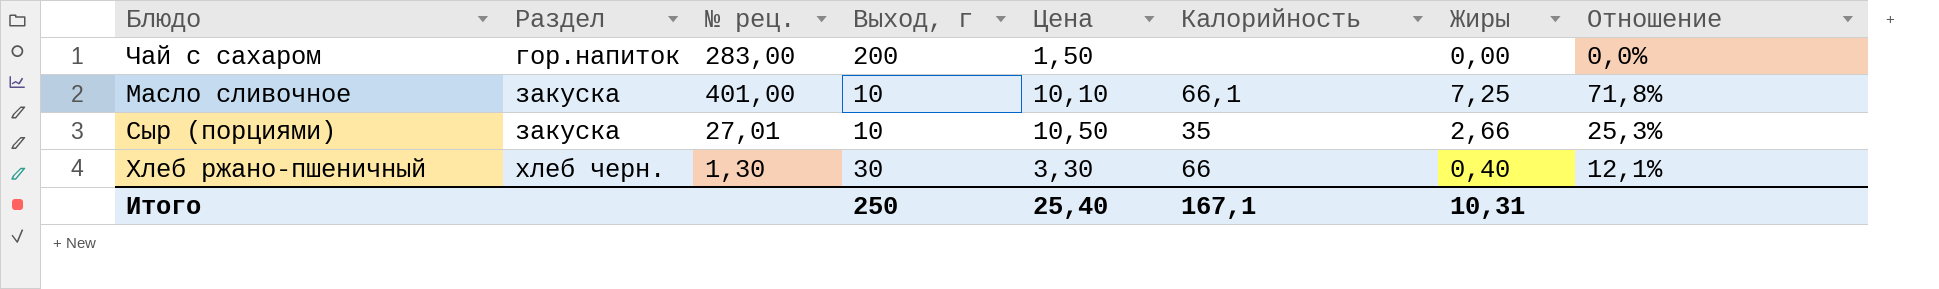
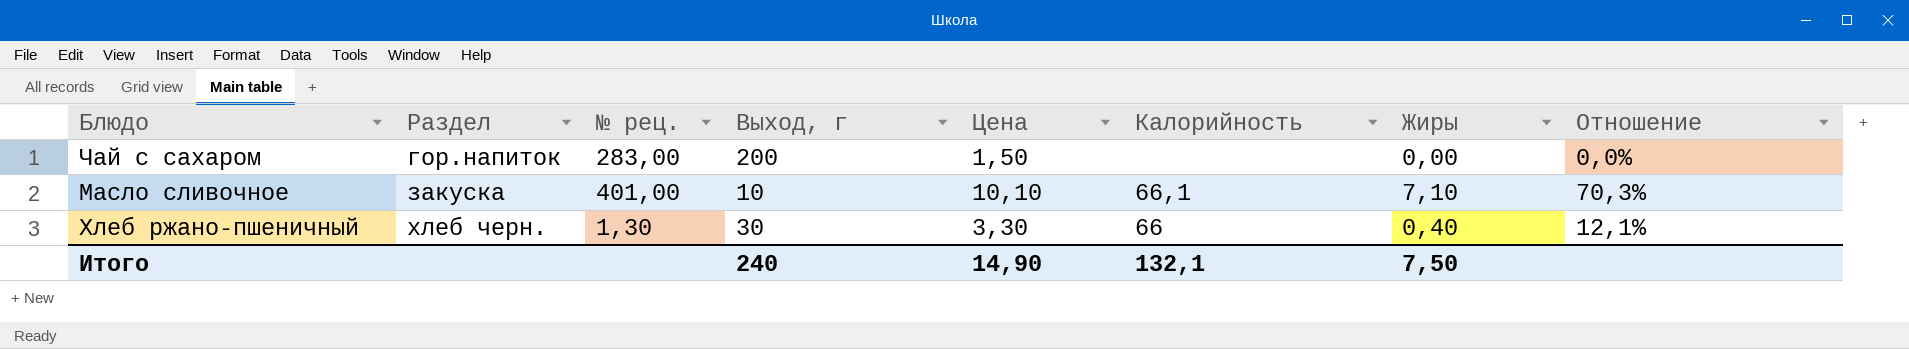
row Сыр (порциями): закуска | 27,01 | 10 | 10,50 | 35 | 2,66 | 25,3% -> none
Масло сливочное | Жиры: 7,25 -> 7,10
Масло сливочное | Отношение: 71,8% -> 70,3%
Итого | Выход, г: 250 -> 240
Итого | Цена: 25,40 -> 14,90
Итого | Калорийность: 167,1 -> 132,1
Итого | Жиры: 10,31 -> 7,50

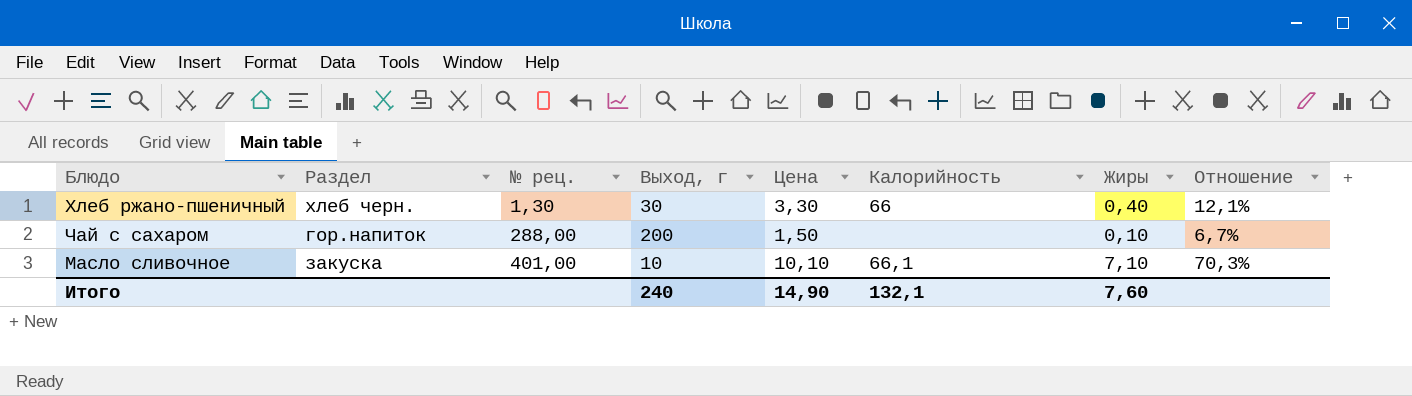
row order: Раздел ascending -> № рец. ascending
Чай с сахаром | № рец.: 283,00 -> 288,00
Чай с сахаром | Жиры: 0,00 -> 0,10
Чай с сахаром | Отношение: 0,0% -> 6,7%
Итого | Жиры: 7,50 -> 7,60

